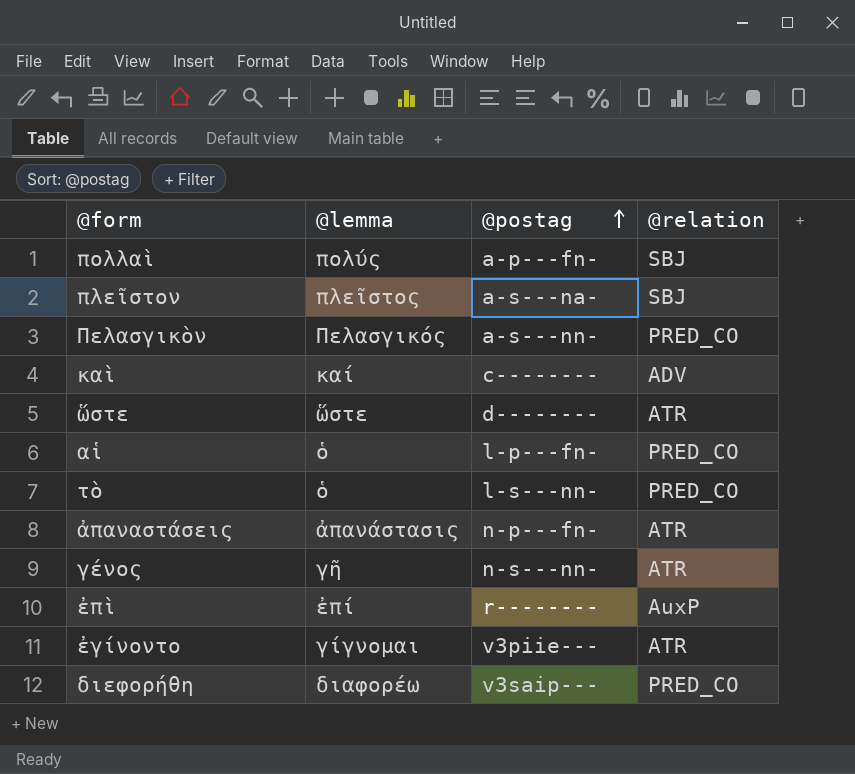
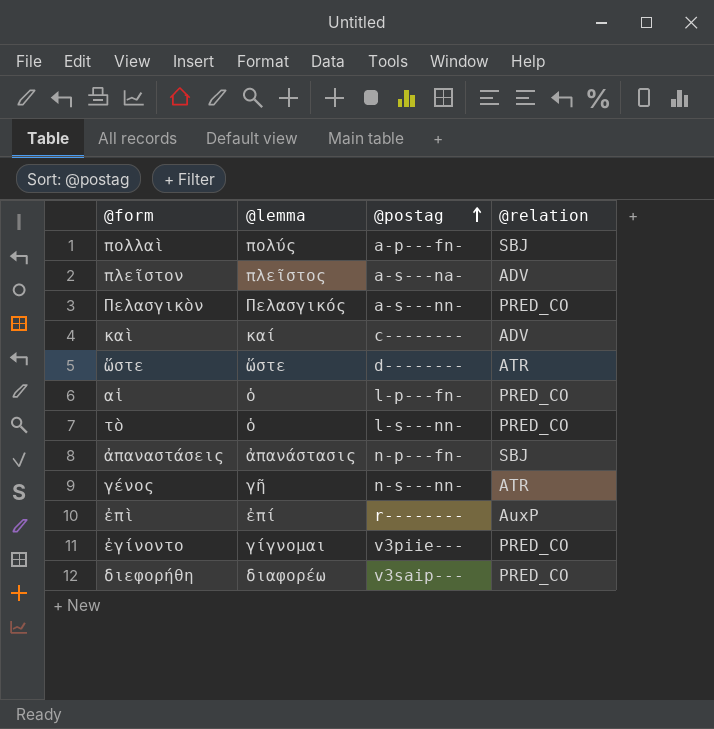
πλεῖστον | @relation: SBJ -> ADV
ἀπαναστάσεις | @relation: ATR -> SBJ
ἐγίνοντο | @relation: ATR -> PRED_CO

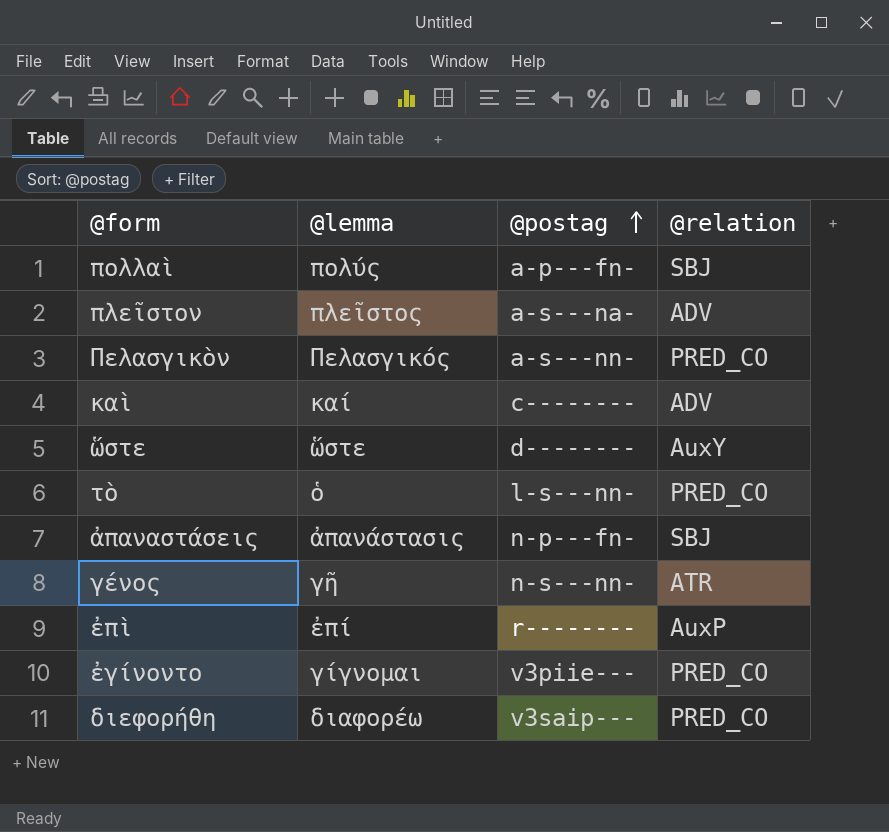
row αἱ: ὁ | l-p---fn- | PRED_CO -> none
ὥστε | @relation: ATR -> AuxY

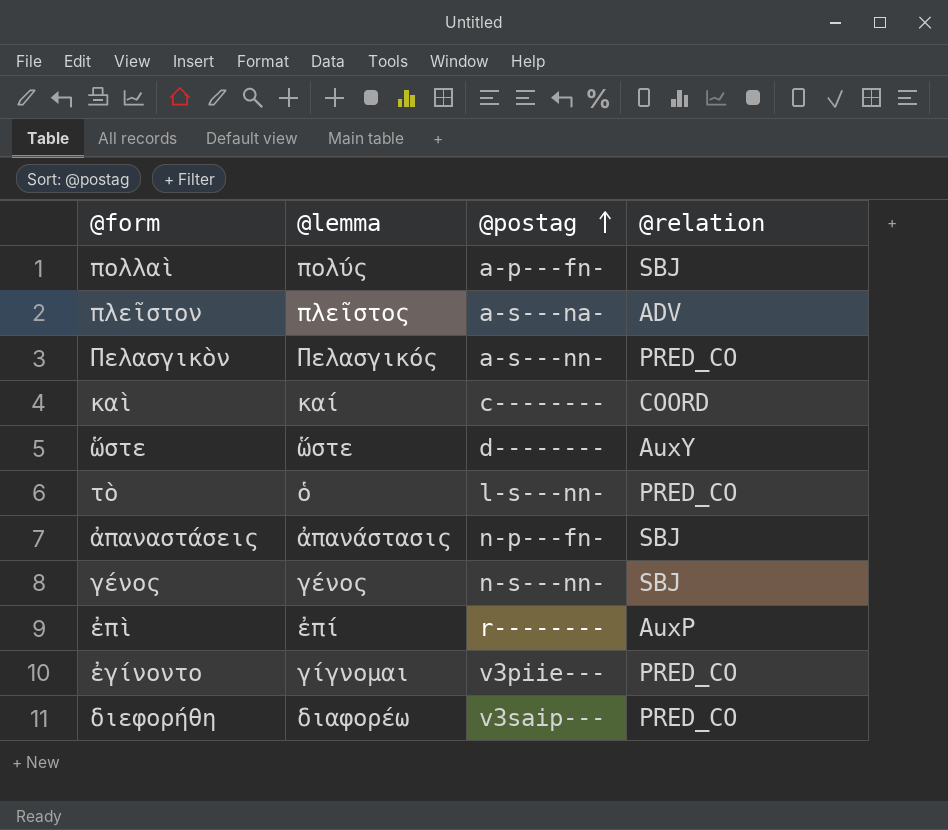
καὶ | @relation: ADV -> COORD
γένος | @lemma: γῆ -> γένος
γένος | @relation: ATR -> SBJ

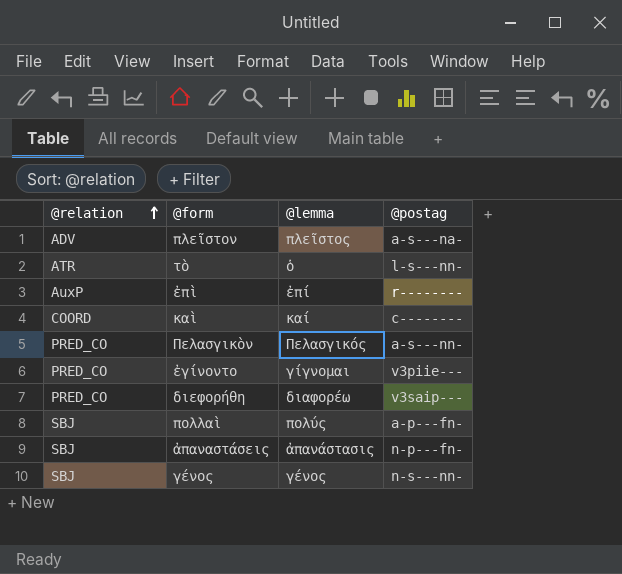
row order: @postag ascending -> @relation ascending
column @relation | position: 4 -> 1
row ὥστε: ὥστε | d-------- | AuxY -> none
τὸ | @relation: PRED_CO -> ATR

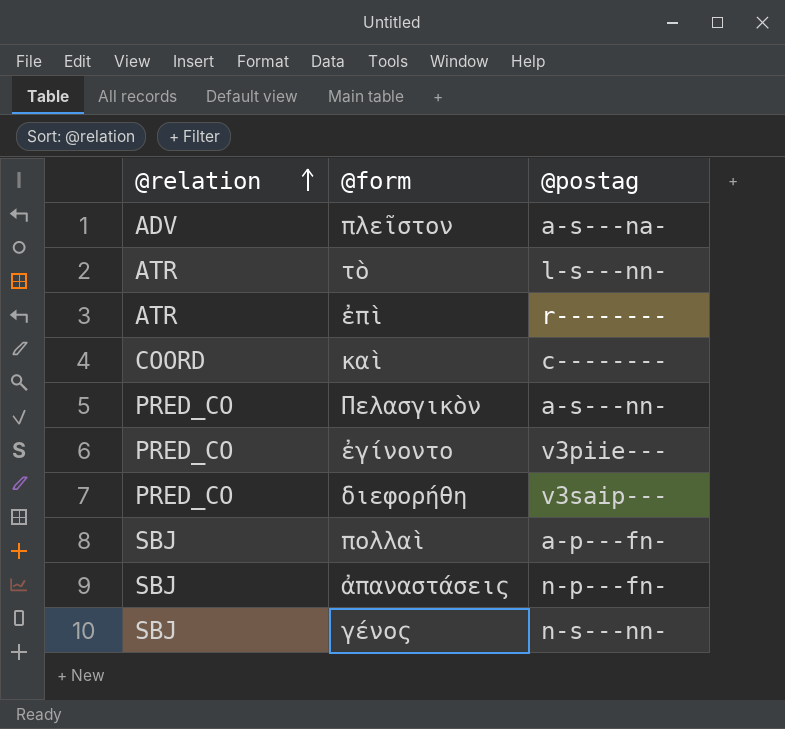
column @lemma | position: 3 -> none
ἐπὶ | @relation: AuxP -> ATR

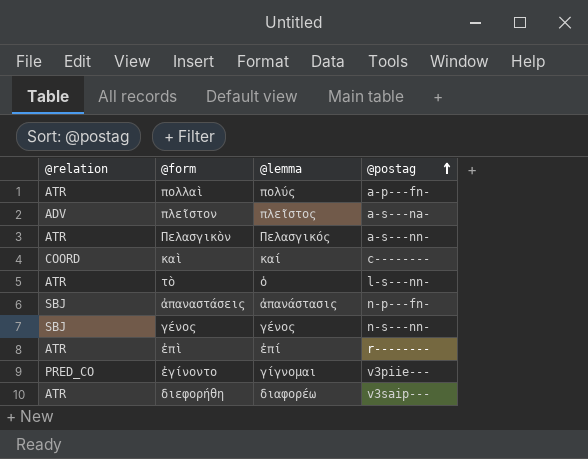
row order: @relation ascending -> @postag ascending
column @lemma | position: none -> 3
πολλαὶ | @relation: SBJ -> ATR
Πελασγικὸν | @relation: PRED_CO -> ATR
διεφορήθη | @relation: PRED_CO -> ATR

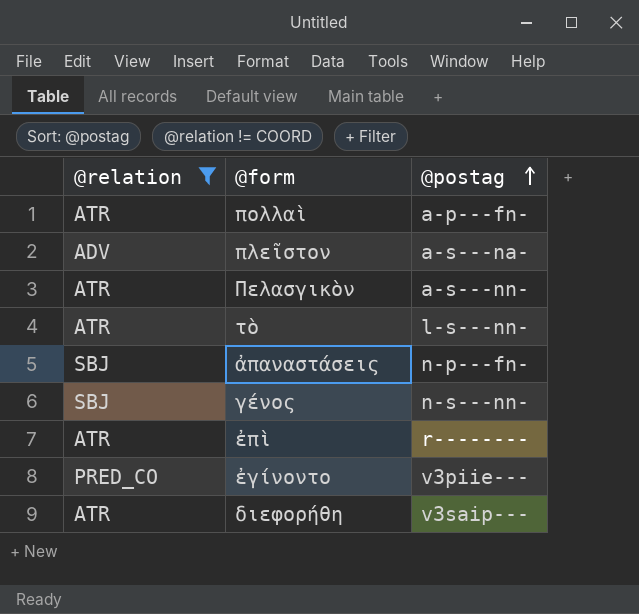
filter: none -> @relation != COORD
column @lemma | position: 3 -> none

